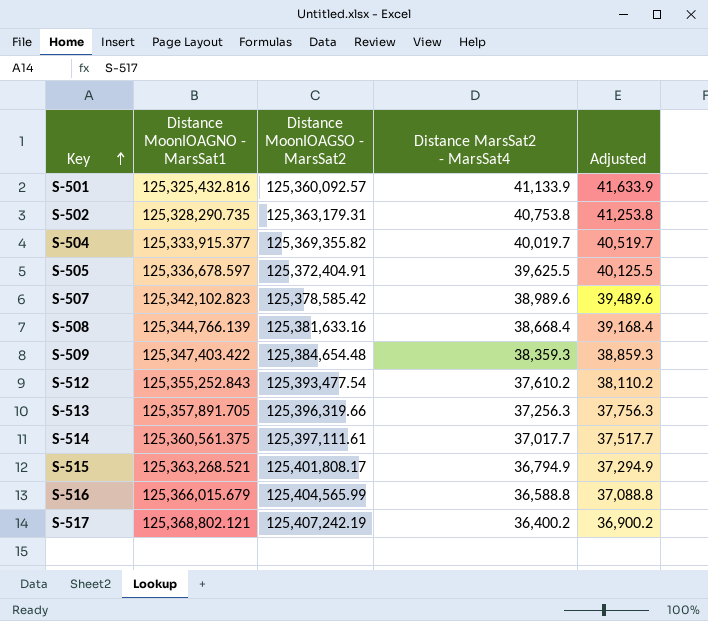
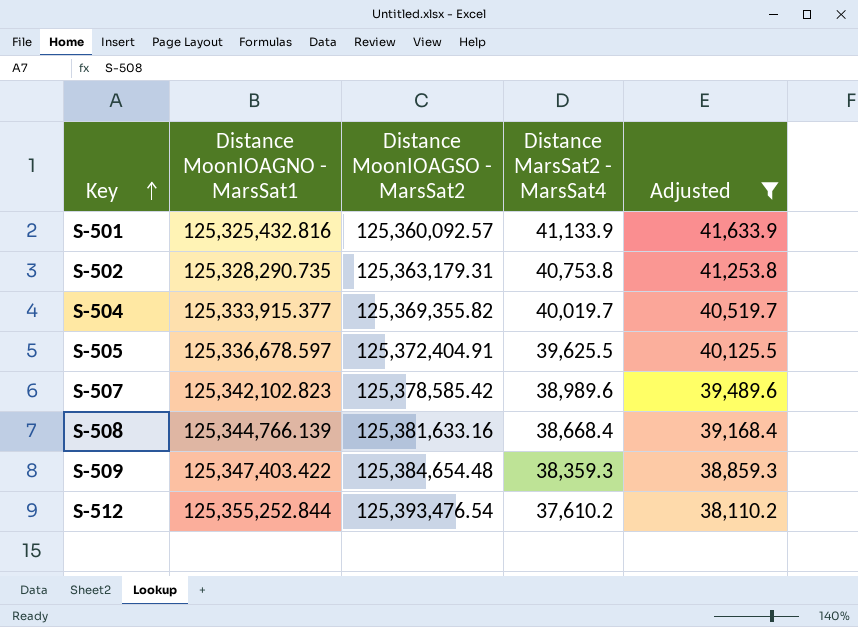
filter: none -> Adjusted >= 38,110.2
S-512 | Distance MoonIOAGNO - MarsSat1: 125,355,252.843 -> 125,355,252.844
S-512 | Distance MoonIOAGSO - MarsSat2: 125,393,477.54 -> 125,393,476.54

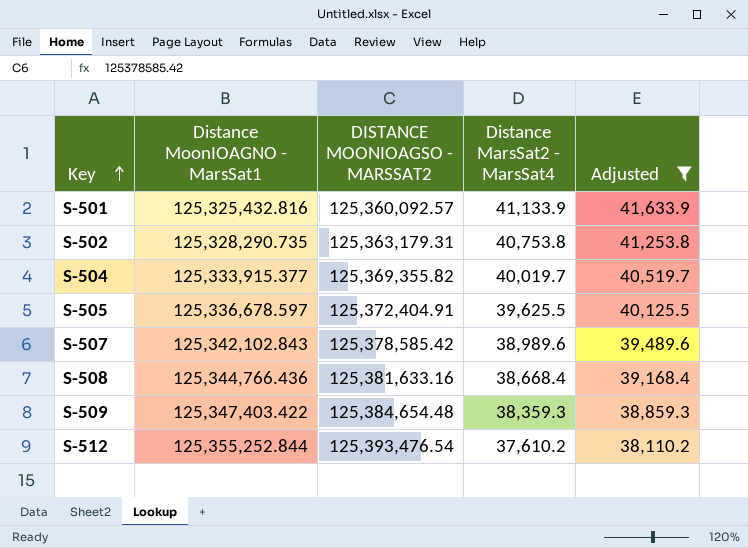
column name: Distance MoonIOAGSO - MarsSat2 -> DISTANCE MOONIOAGSO - MARSSAT2
S-507 | Distance MoonIOAGNO - MarsSat1: 125,342,102.823 -> 125,342,102.843
S-508 | Distance MoonIOAGNO - MarsSat1: 125,344,766.139 -> 125,344,766.436

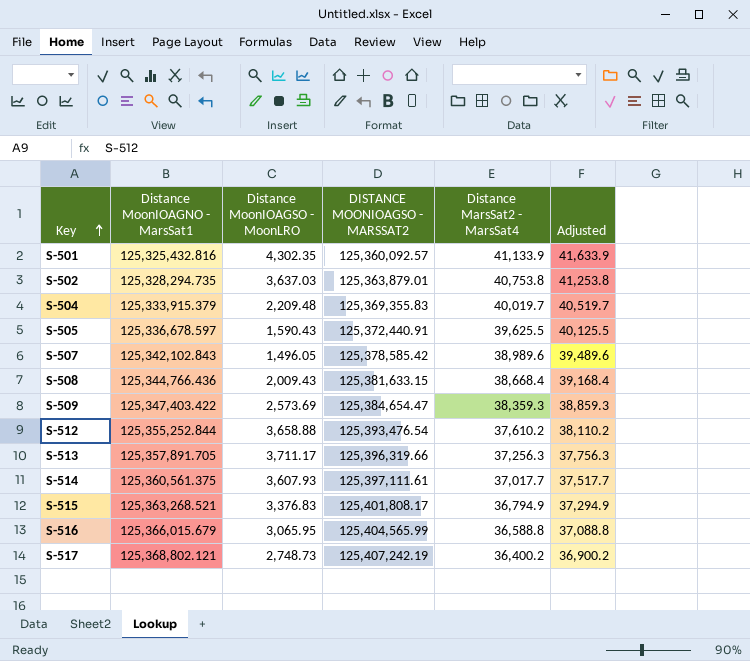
filter: Adjusted >= 38,110.2 -> none
column Distance MoonIOAGSO - MoonLRO | position: none -> 3
S-502 | Distance MoonIOAGNO - MarsSat1: 125,328,290.735 -> 125,328,294.735
S-502 | DISTANCE MOONIOAGSO - MARSSAT2: 125,363,179.31 -> 125,363,879.01
S-504 | Distance MoonIOAGNO - MarsSat1: 125,333,915.377 -> 125,333,915.379
S-504 | DISTANCE MOONIOAGSO - MARSSAT2: 125,369,355.82 -> 125,369,355.83
S-505 | DISTANCE MOONIOAGSO - MARSSAT2: 125,372,404.91 -> 125,372,440.91
S-508 | DISTANCE MOONIOAGSO - MARSSAT2: 125,381,633.16 -> 125,381,633.15
S-509 | DISTANCE MOONIOAGSO - MARSSAT2: 125,384,654.48 -> 125,384,654.47

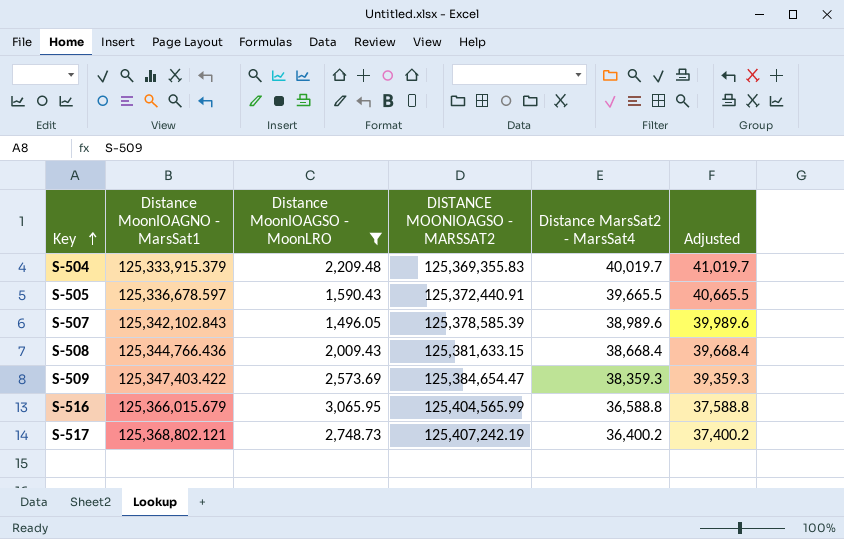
filter: none -> Distance MoonIOAGSO - MoonLRO <= 3,065.95
column Adjusted | formula: [Distance MarsSat2 - MarsSat4] + 500 -> [Distance MarsSat2 - MarsSat4] + 1000
S-505 | Distance MarsSat2 - MarsSat4: 39,625.5 -> 39,665.5
S-507 | DISTANCE MOONIOAGSO - MARSSAT2: 125,378,585.42 -> 125,378,585.39

